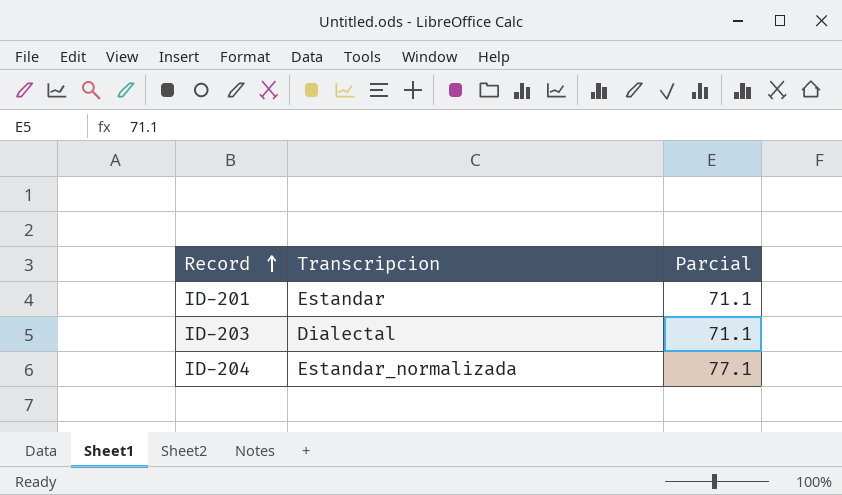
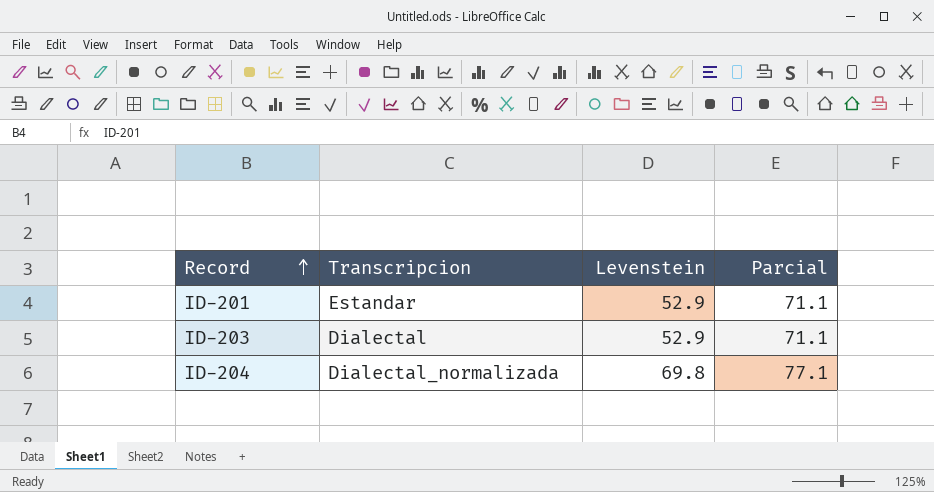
column Levenstein | position: none -> 3
ID-204 | Transcripcion: Estandar_normalizada -> Dialectal_normalizada

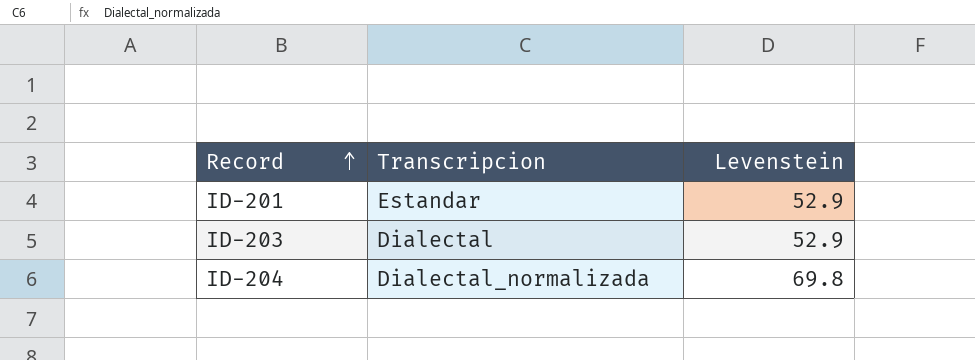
column Parcial | position: 4 -> none

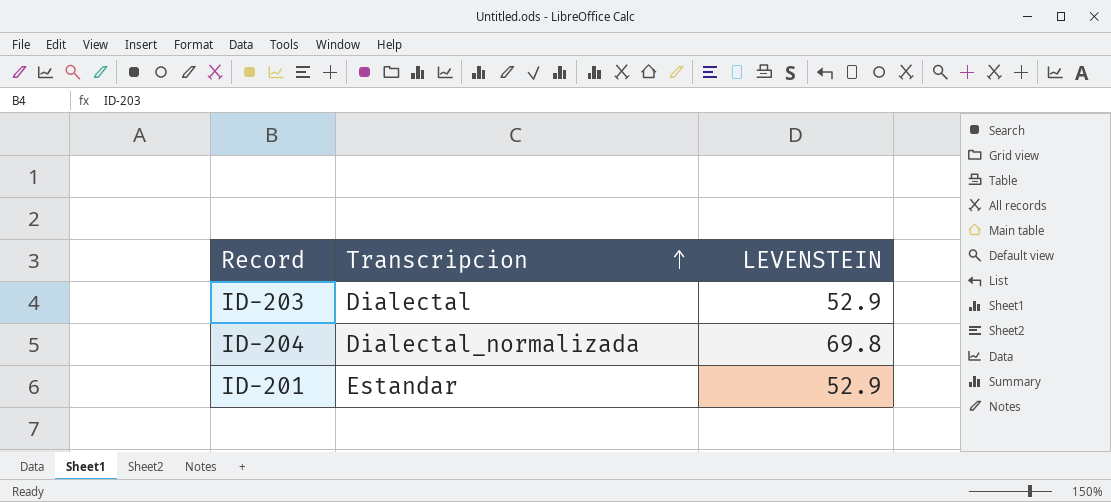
row order: Record ascending -> Transcripcion ascending
column name: Levenstein -> LEVENSTEIN

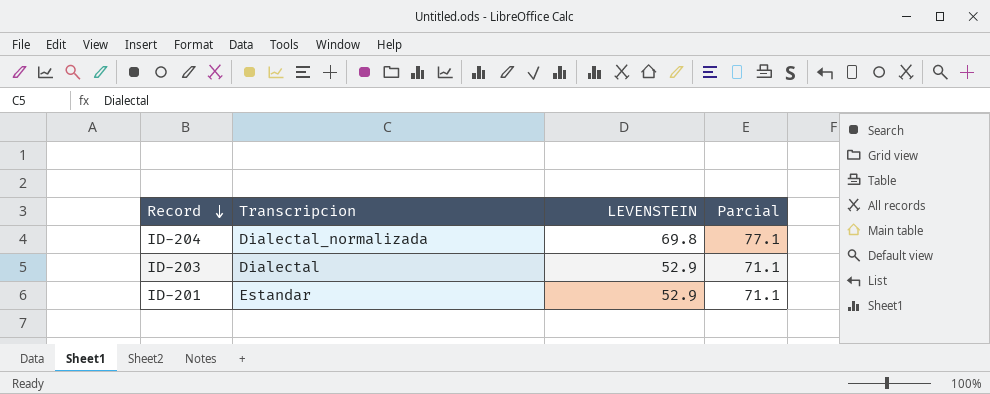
row order: Transcripcion ascending -> Record descending
column Parcial | position: none -> 4

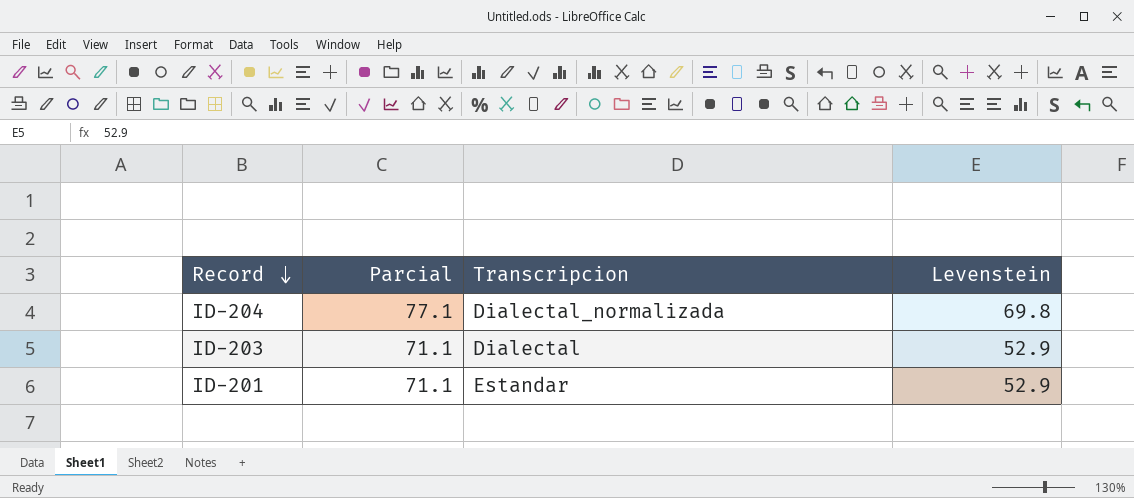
column Parcial | position: 4 -> 2
column name: LEVENSTEIN -> Levenstein

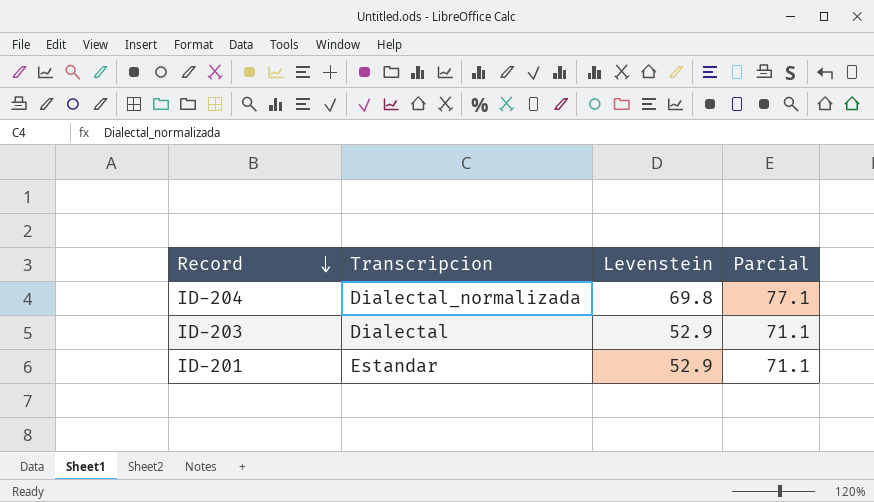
column Parcial | position: 2 -> 4

